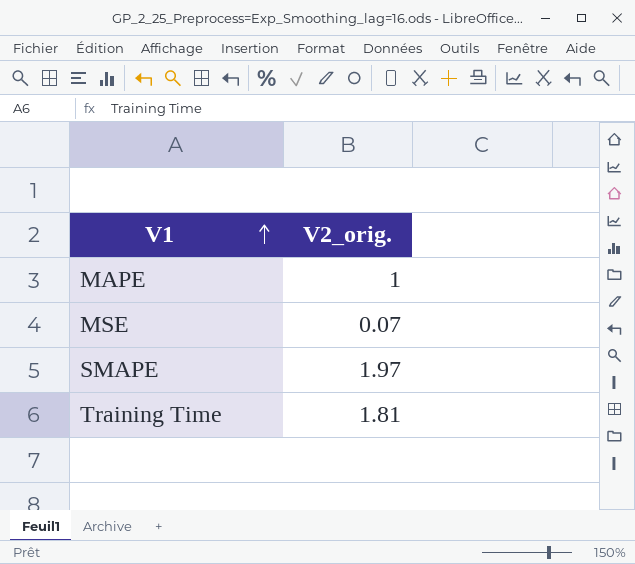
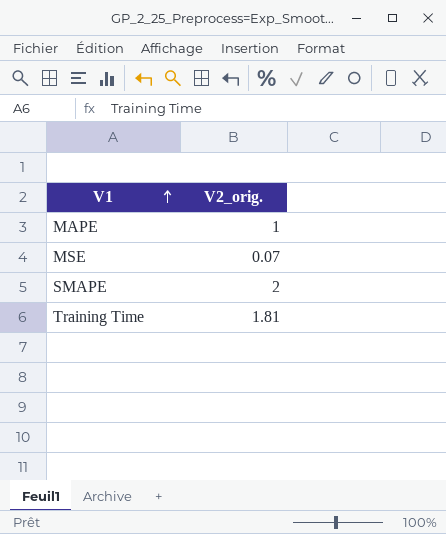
SMAPE | V2_orig.: 1.97 -> 2

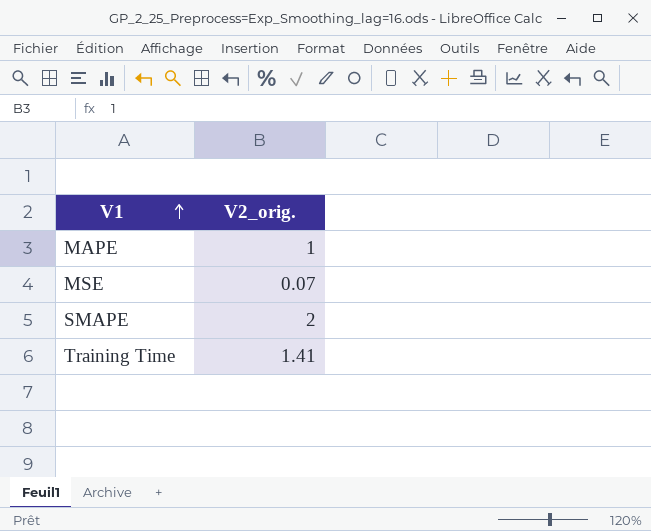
Training Time | V2_orig.: 1.81 -> 1.41

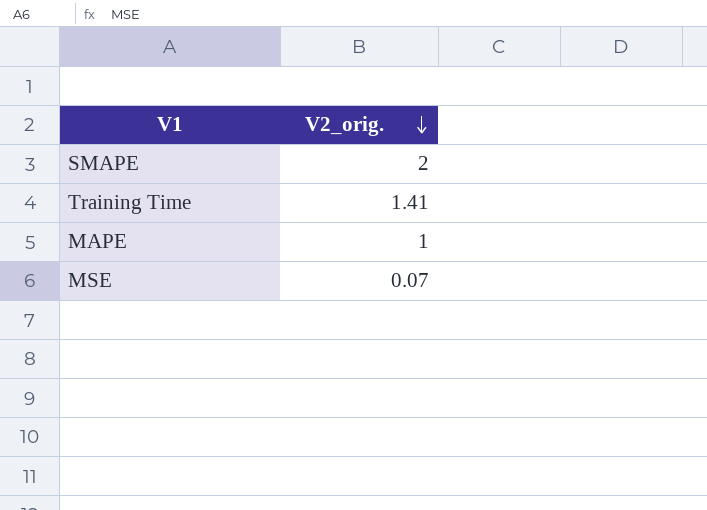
row order: V1 ascending -> V2_orig. descending

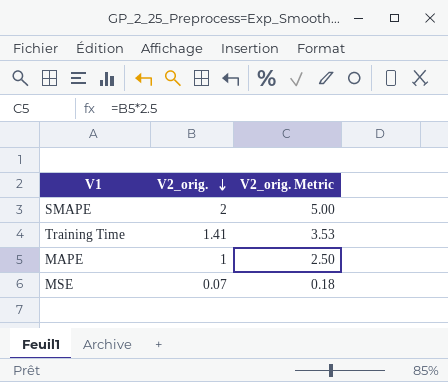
column V2_orig. Metric | formula: none -> [V2_orig.] * 2.5

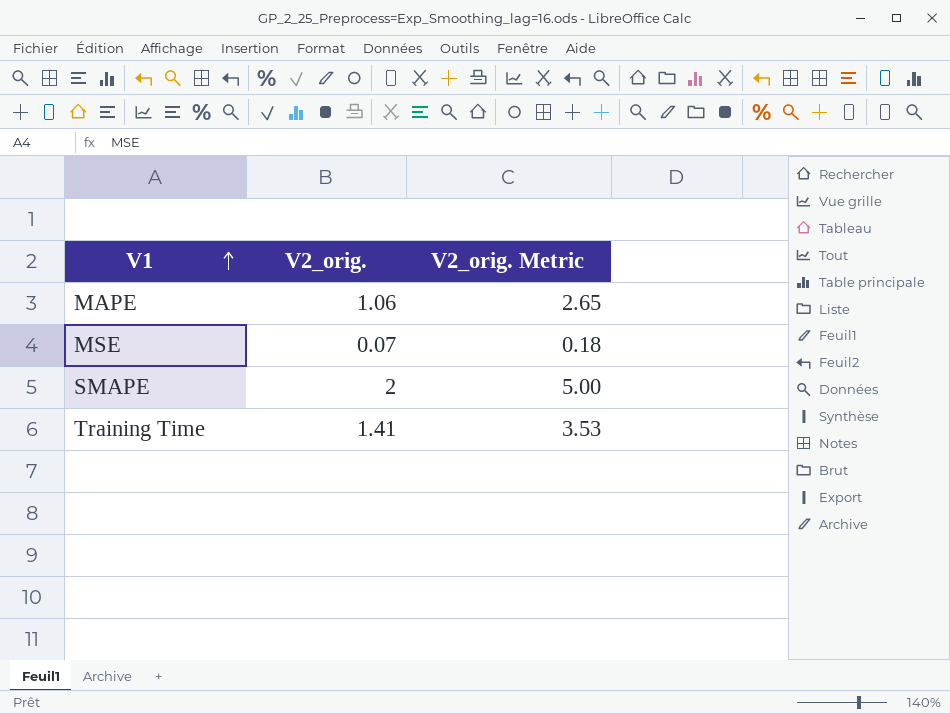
row order: V2_orig. descending -> V1 ascending
MAPE | V2_orig.: 1 -> 1.06
MAPE | V2_orig. Metric: 2.50 -> 2.65

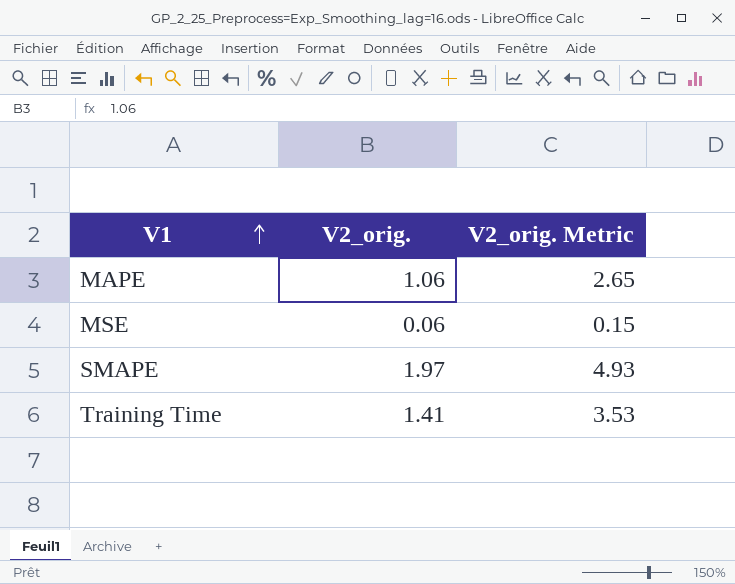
MSE | V2_orig.: 0.07 -> 0.06
MSE | V2_orig. Metric: 0.18 -> 0.15
SMAPE | V2_orig.: 2 -> 1.97
SMAPE | V2_orig. Metric: 5.00 -> 4.93

